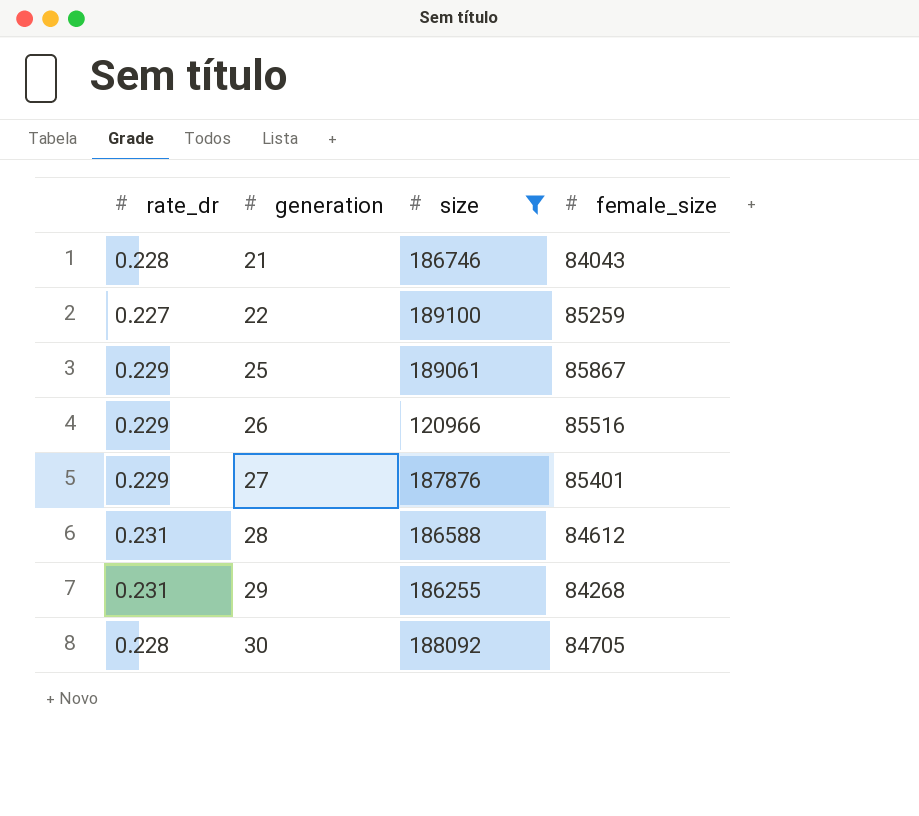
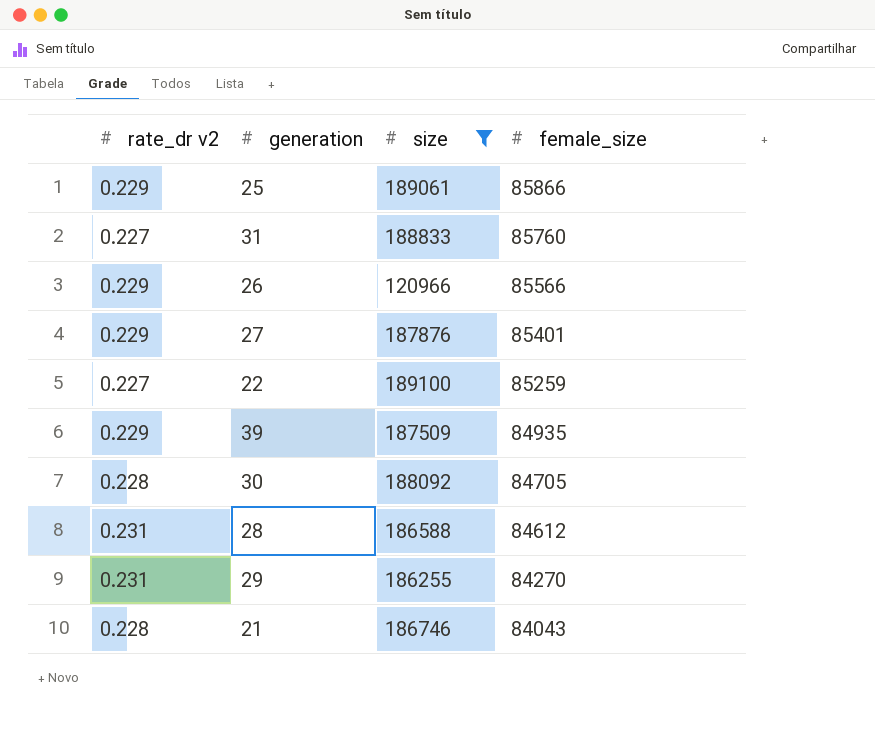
row order: generation ascending -> female_size descending
column name: rate_dr -> rate_dr v2
25 | female_size: 85867 -> 85866
row 31: none -> 0.227 | 188833 | 85760
26 | female_size: 85516 -> 85566
row 39: none -> 0.229 | 187509 | 84935
29 | female_size: 84268 -> 84270

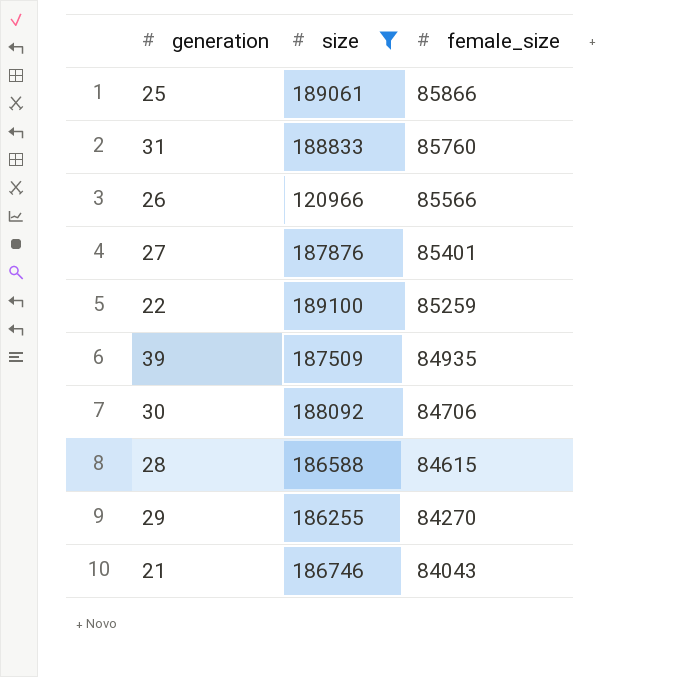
column rate_dr v2 | position: 1 -> none
30 | female_size: 84705 -> 84706
28 | female_size: 84612 -> 84615

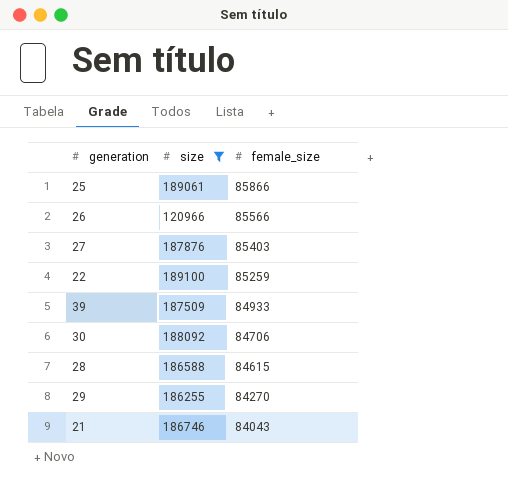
row 31: 188833 | 85760 -> none
27 | female_size: 85401 -> 85403
39 | female_size: 84935 -> 84933

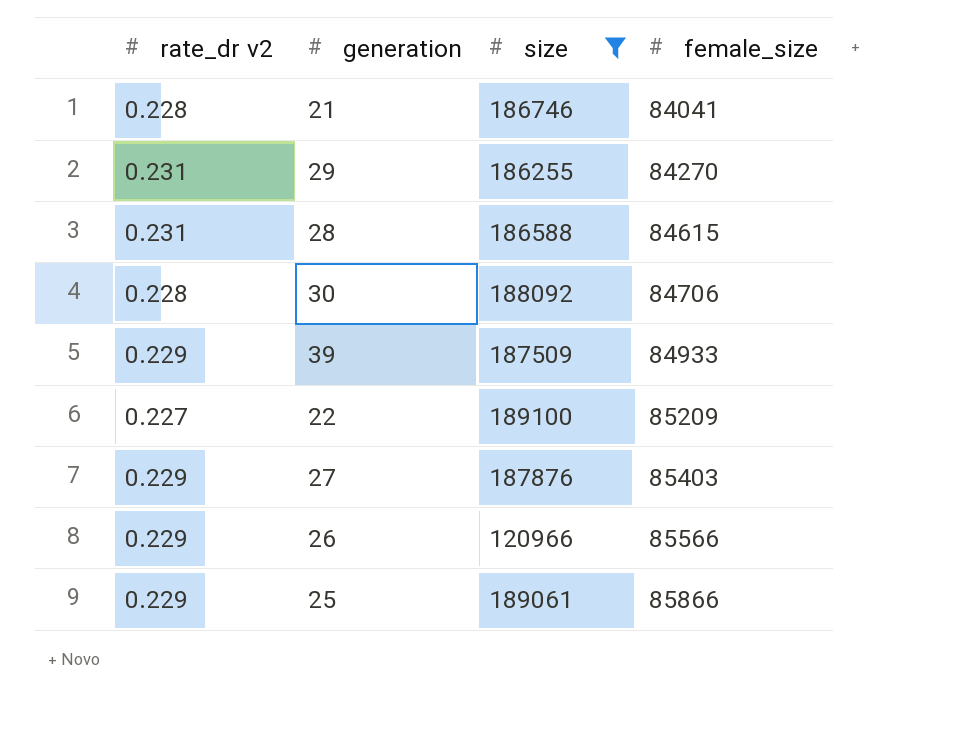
row order: female_size descending -> female_size ascending
column rate_dr v2 | position: none -> 1
21 | female_size: 84043 -> 84041
22 | female_size: 85259 -> 85209

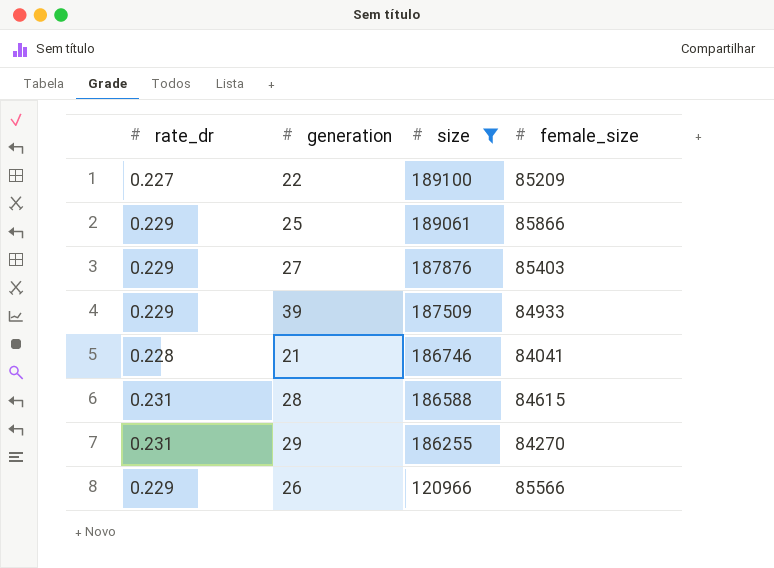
row order: female_size ascending -> size descending
column name: rate_dr v2 -> rate_dr
row 30: 0.228 | 188092 | 84706 -> none

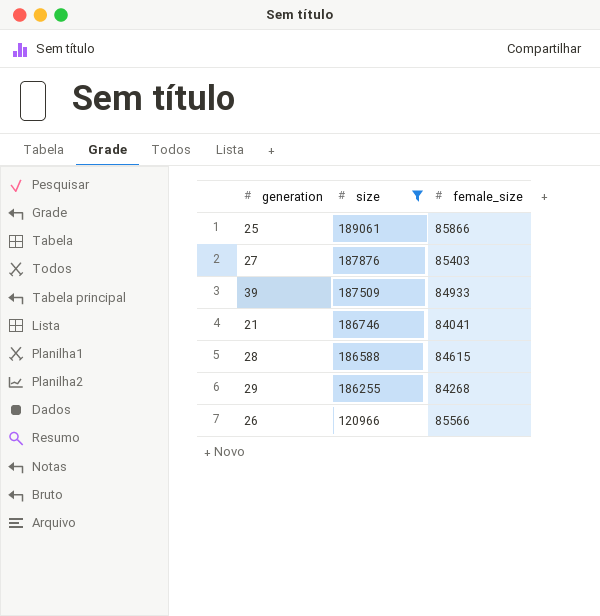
column rate_dr | position: 1 -> none
row 22: 0.227 | 189100 | 85209 -> none
29 | female_size: 84270 -> 84268

